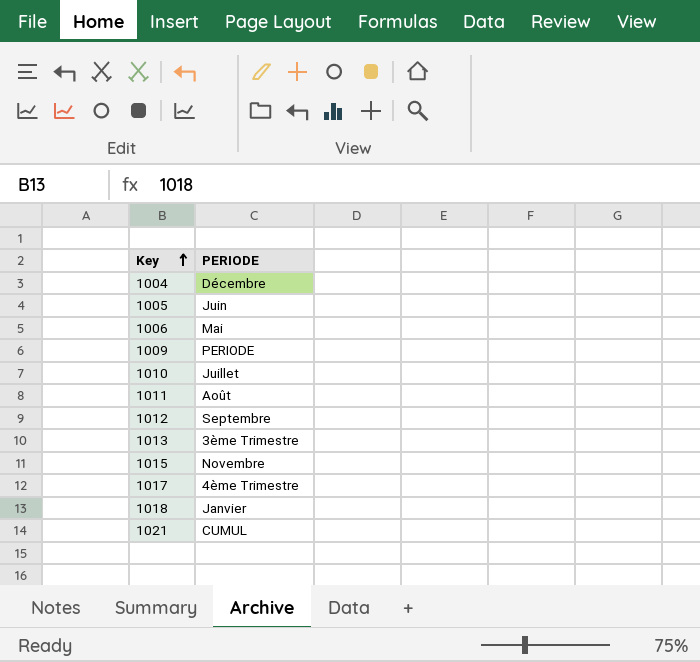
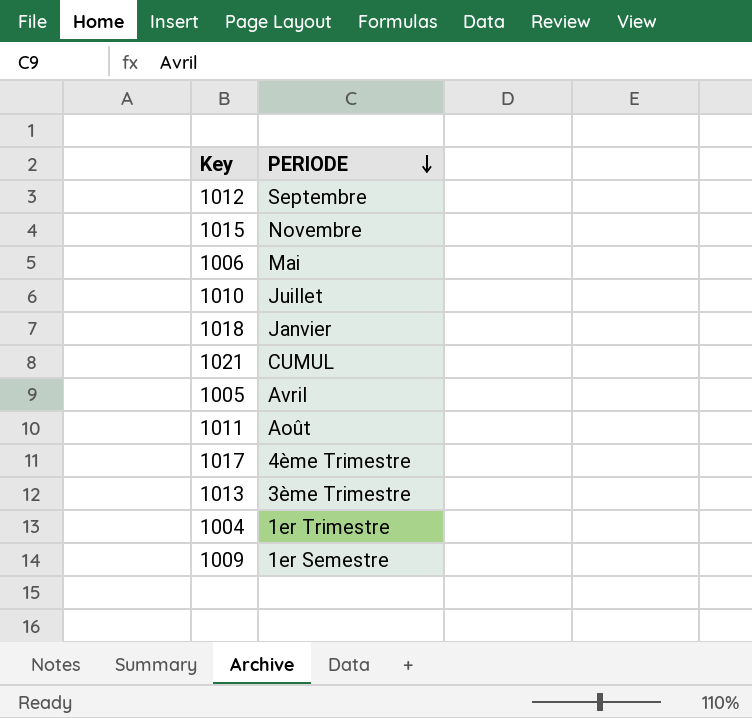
row order: Key ascending -> PERIODE descending
1005 | PERIODE: Juin -> Avril
1004 | PERIODE: Décembre -> 1er Trimestre
1009 | PERIODE: PERIODE -> 1er Semestre

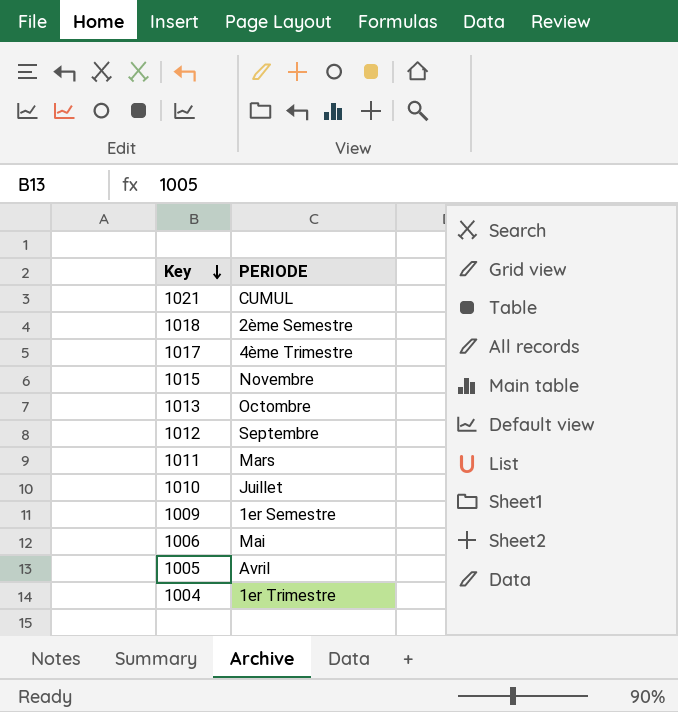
row order: PERIODE descending -> Key descending
1018 | PERIODE: Janvier -> 2ème Semestre
1013 | PERIODE: 3ème Trimestre -> Octombre
1011 | PERIODE: Août -> Mars

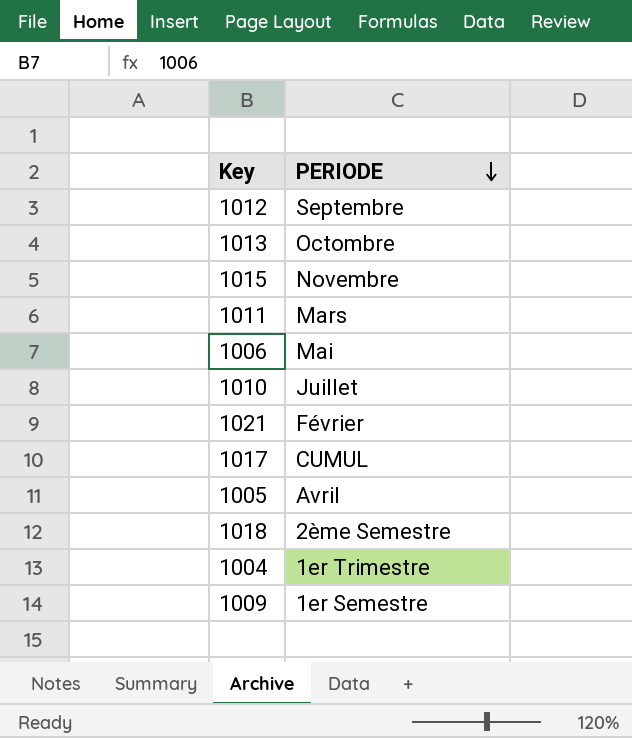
row order: Key descending -> PERIODE descending
1021 | PERIODE: CUMUL -> Février
1017 | PERIODE: 4ème Trimestre -> CUMUL

